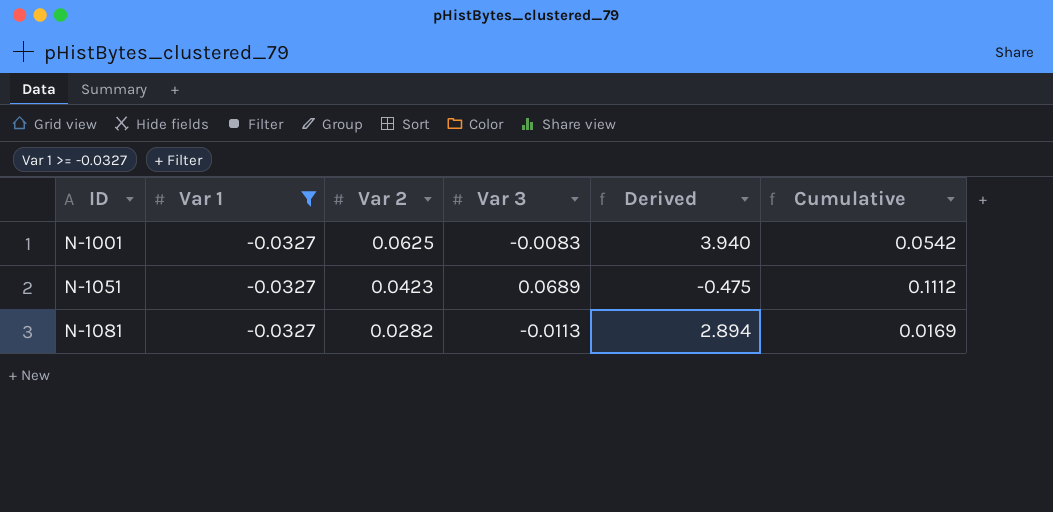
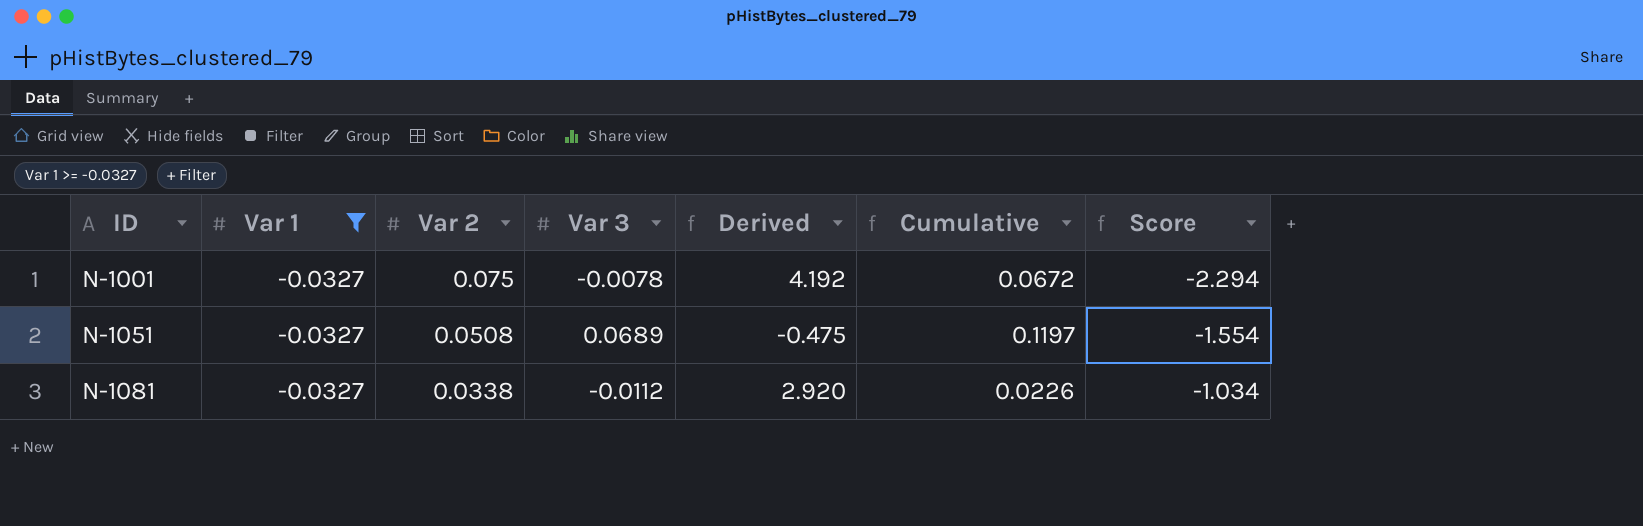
column Score | formula: none -> [Var 2] / [Var 1]
N-1001 | Var 2: 0.0625 -> 0.075
N-1001 | Var 3: -0.0083 -> -0.0078
N-1001 | Derived: 3.940 -> 4.192
N-1001 | Cumulative: 0.0542 -> 0.0672
N-1051 | Var 2: 0.0423 -> 0.0508
N-1051 | Cumulative: 0.1112 -> 0.1197
N-1081 | Var 2: 0.0282 -> 0.0338
N-1081 | Var 3: -0.0113 -> -0.0112
N-1081 | Derived: 2.894 -> 2.920
N-1081 | Cumulative: 0.0169 -> 0.0226

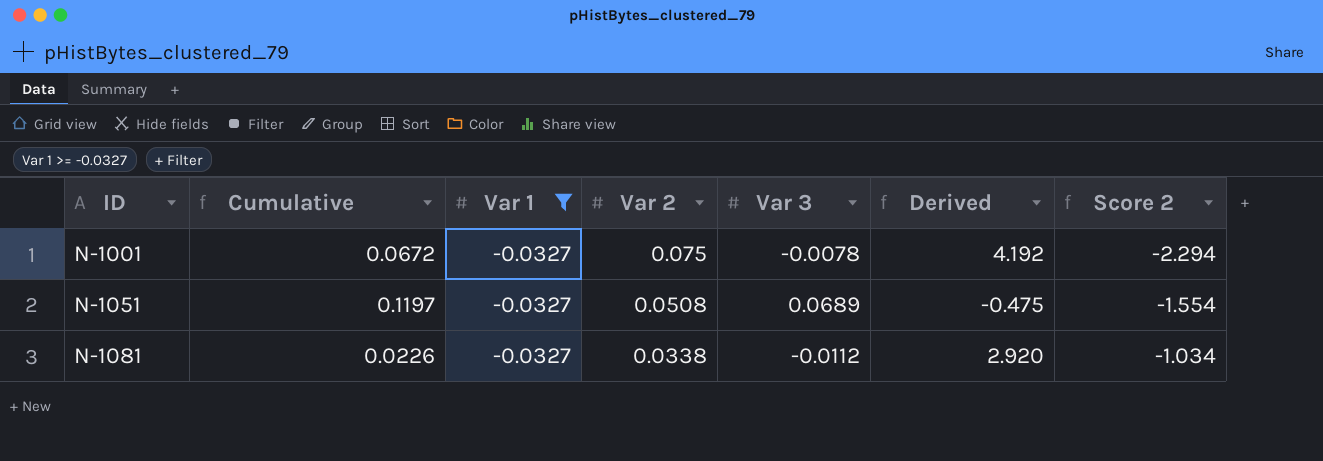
column Cumulative | position: 6 -> 2
column name: Score -> Score 2

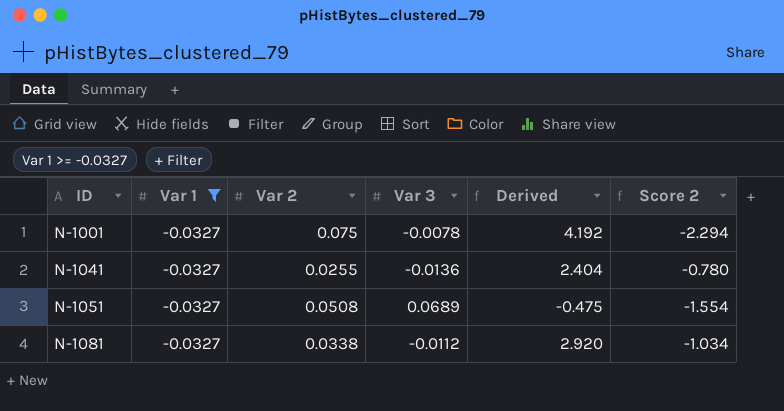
column Cumulative | formula: [Var 2] + [Var 3] -> none
row N-1041: none -> -0.0327 | 0.0255 | -0.0136 | 2.404 | -0.780

